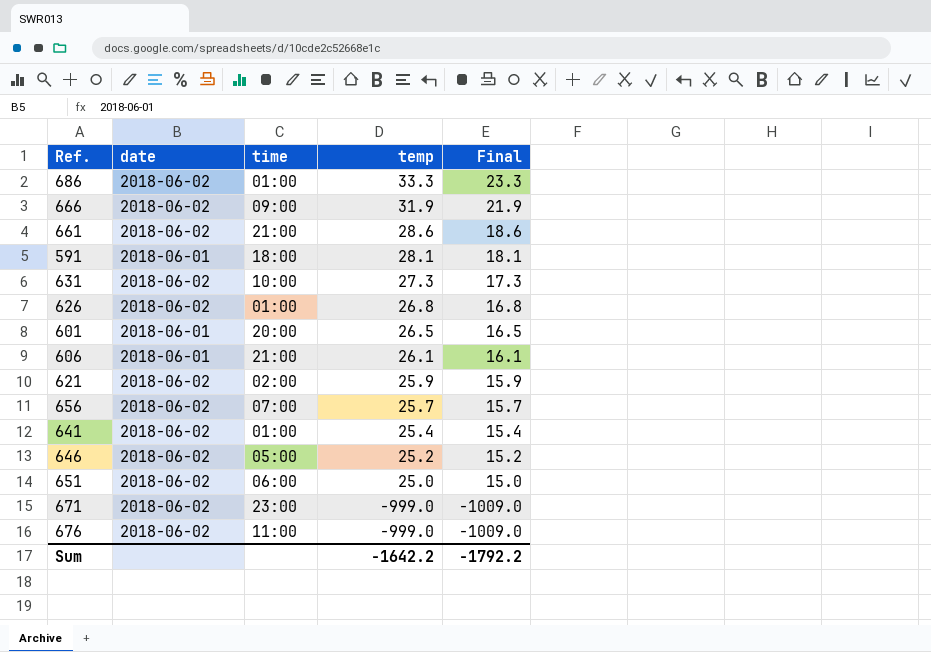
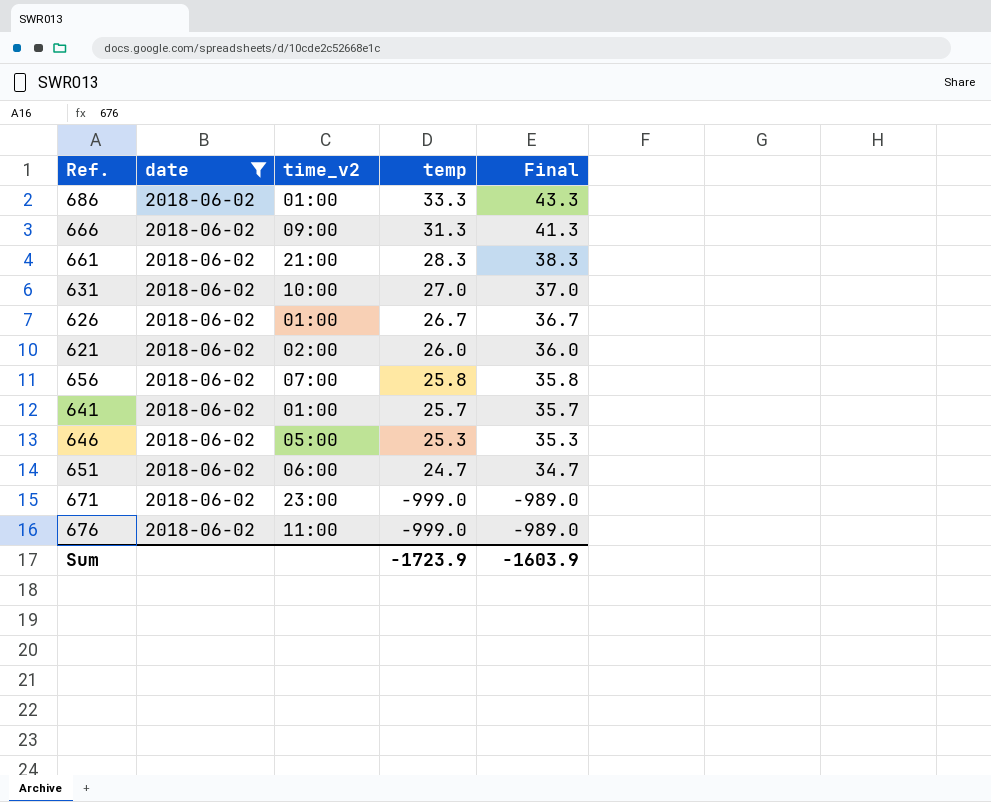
filter: none -> date = 2018-06-02
column name: time -> time_v2
column Final | formula: [temp] - 10 -> [temp] + 10
666 | temp: 31.9 -> 31.3
661 | temp: 28.6 -> 28.3
631 | temp: 27.3 -> 27.0
626 | temp: 26.8 -> 26.7
621 | temp: 25.9 -> 26.0
656 | temp: 25.7 -> 25.8
641 | temp: 25.4 -> 25.7
646 | temp: 25.2 -> 25.3
651 | temp: 25.0 -> 24.7
Sum | temp: -1642.2 -> -1723.9
Sum | Final: -1792.2 -> -1603.9

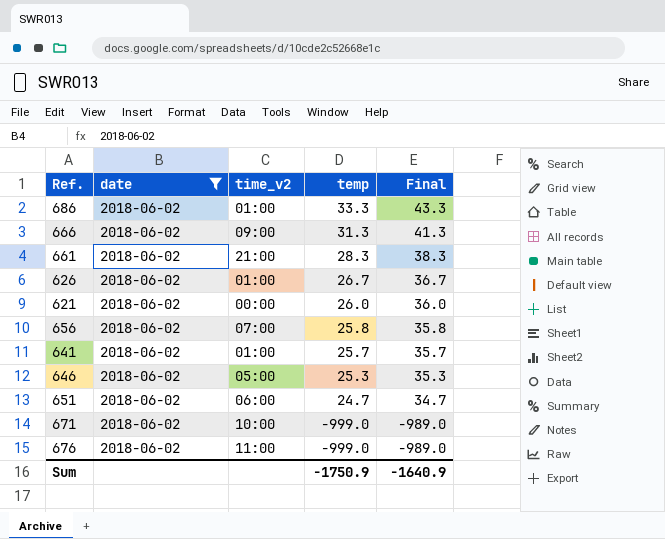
row 631: 2018-06-02 | 10:00 | 27.0 | 37.0 -> none
621 | time_v2: 02:00 -> 00:00
671 | time_v2: 23:00 -> 10:00
Sum | temp: -1723.9 -> -1750.9
Sum | Final: -1603.9 -> -1640.9

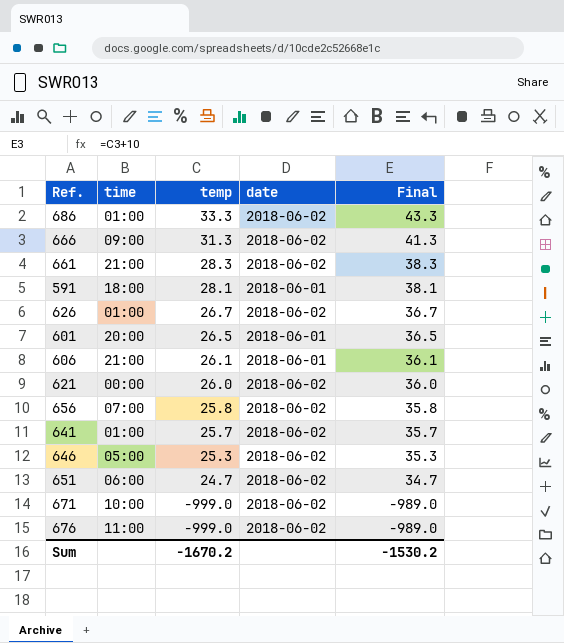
filter: date = 2018-06-02 -> none
column name: time_v2 -> time
column date | position: 2 -> 4
Sum | temp: -1750.9 -> -1670.2
Sum | Final: -1640.9 -> -1530.2

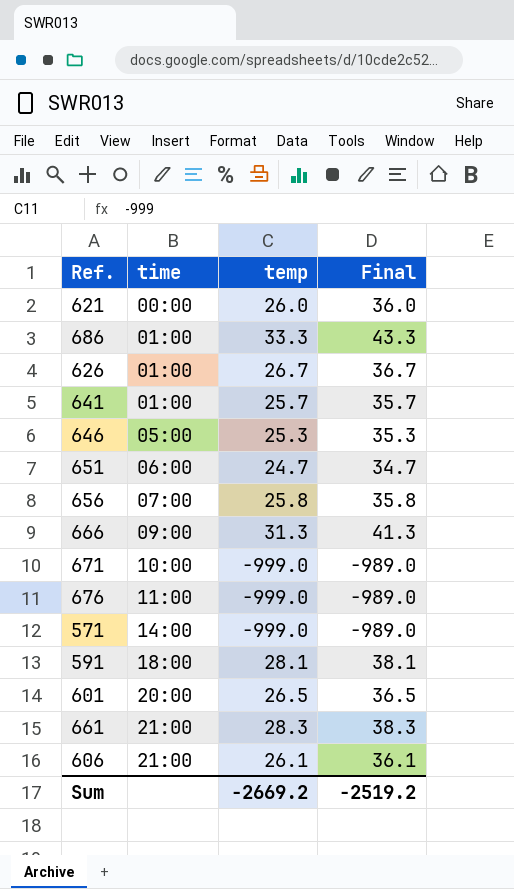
row order: temp descending -> time ascending
column date | position: 4 -> none
row 571: none -> 14:00 | -999.0 | -989.0
Sum | temp: -1670.2 -> -2669.2
Sum | Final: -1530.2 -> -2519.2

